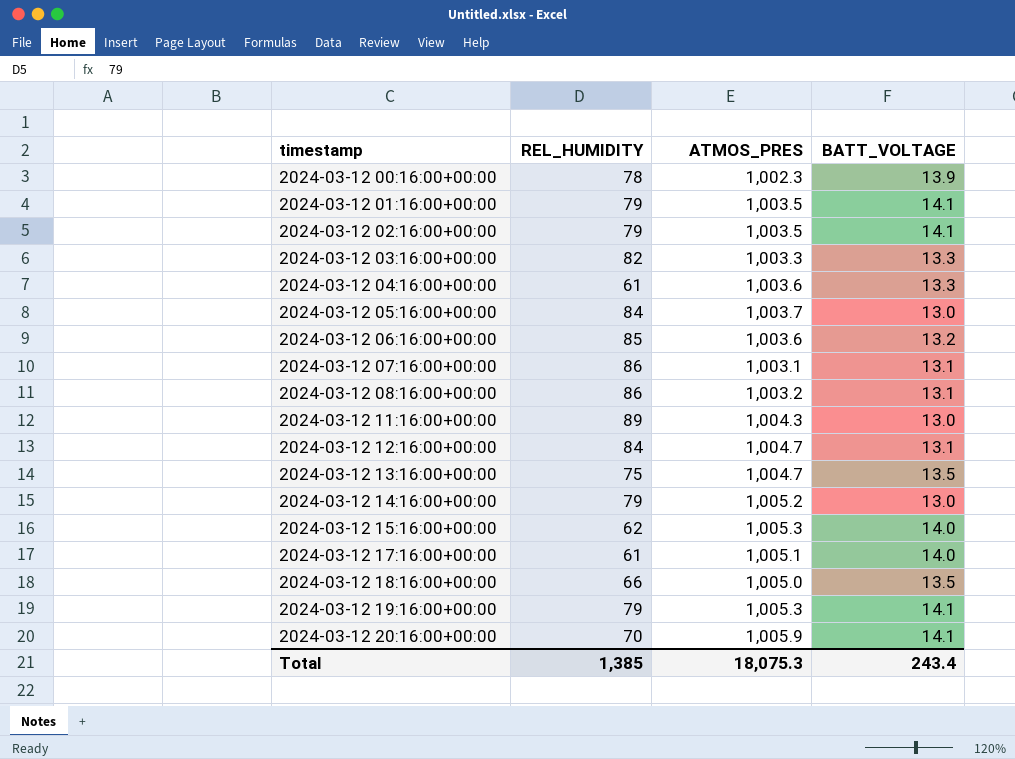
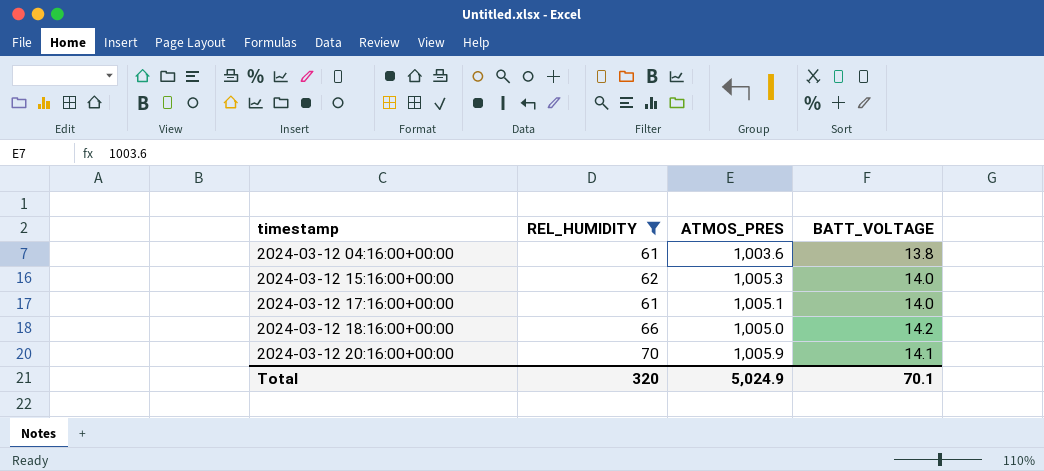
filter: none -> REL_HUMIDITY <= 70
2024-03-12 04:16:00+00:00 | BATT_VOLTAGE: 13.3 -> 13.8
2024-03-12 18:16:00+00:00 | BATT_VOLTAGE: 13.5 -> 14.2
Total | REL_HUMIDITY: 1,385 -> 320
Total | ATMOS_PRES: 18,075.3 -> 5,024.9
Total | BATT_VOLTAGE: 243.4 -> 70.1

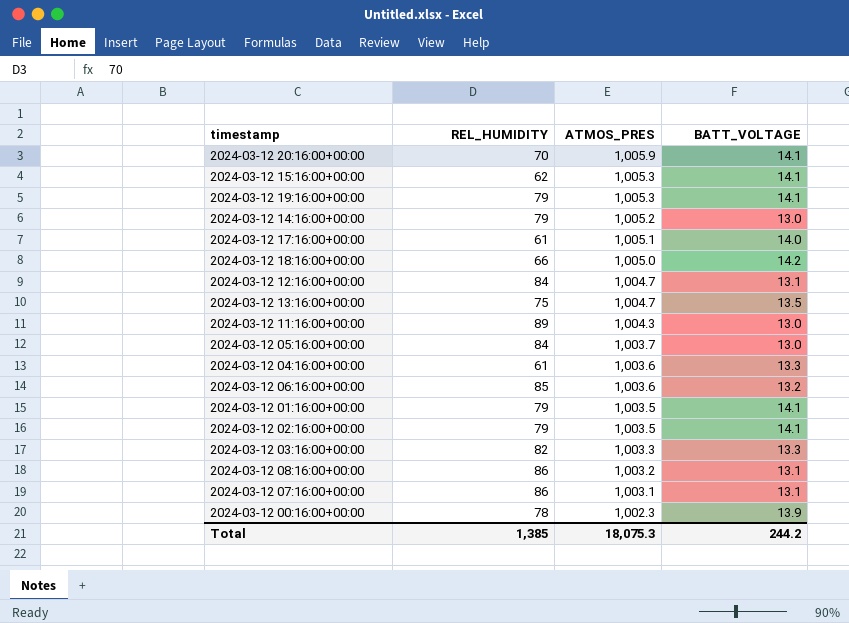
filter: REL_HUMIDITY <= 70 -> none
row order: timestamp ascending -> ATMOS_PRES descending
2024-03-12 15:16:00+00:00 | BATT_VOLTAGE: 14.0 -> 14.1
2024-03-12 04:16:00+00:00 | BATT_VOLTAGE: 13.8 -> 13.3
Total | REL_HUMIDITY: 320 -> 1,385
Total | ATMOS_PRES: 5,024.9 -> 18,075.3
Total | BATT_VOLTAGE: 70.1 -> 244.2

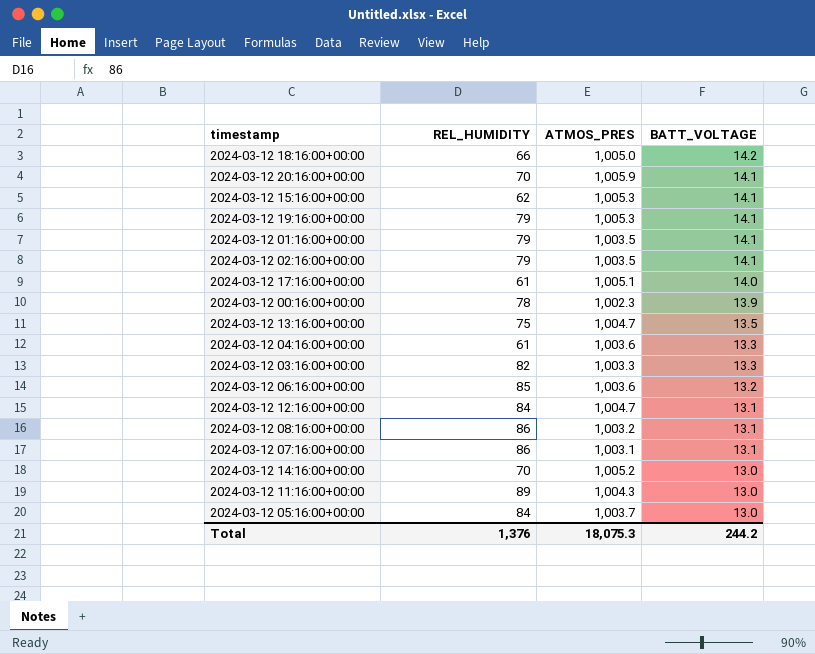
row order: ATMOS_PRES descending -> BATT_VOLTAGE descending
2024-03-12 14:16:00+00:00 | REL_HUMIDITY: 79 -> 70
Total | REL_HUMIDITY: 1,385 -> 1,376

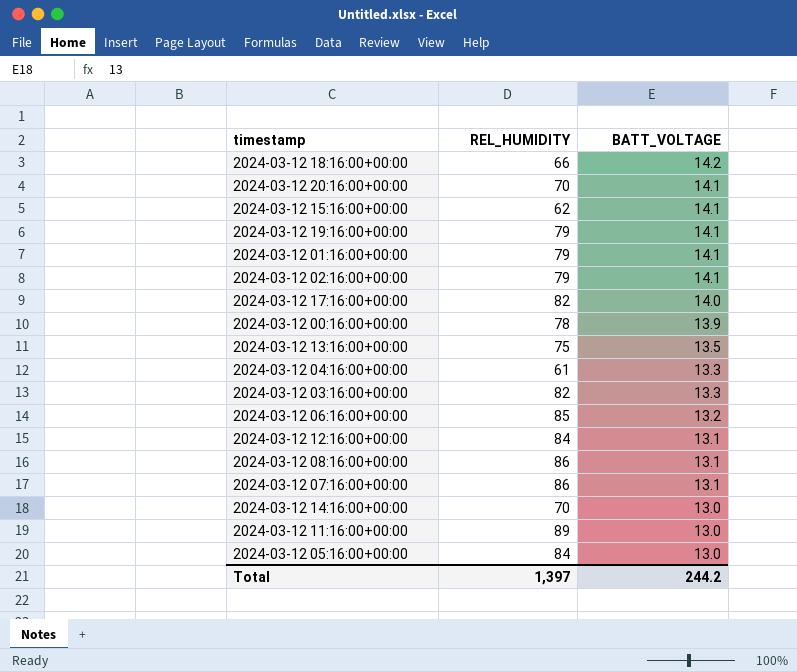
column ATMOS_PRES | position: 3 -> none
2024-03-12 17:16:00+00:00 | REL_HUMIDITY: 61 -> 82
Total | REL_HUMIDITY: 1,376 -> 1,397

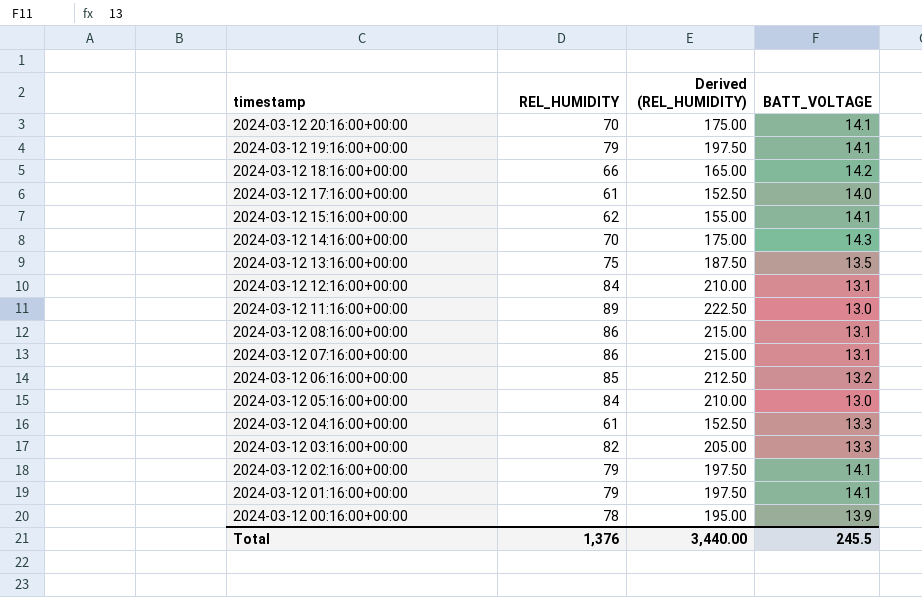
row order: BATT_VOLTAGE descending -> timestamp descending
column Derived (REL_HUMIDITY) | formula: none -> [REL_HUMIDITY] * 2.5
2024-03-12 17:16:00+00:00 | REL_HUMIDITY: 82 -> 61
2024-03-12 14:16:00+00:00 | BATT_VOLTAGE: 13.0 -> 14.3
Total | REL_HUMIDITY: 1,397 -> 1,376
Total | BATT_VOLTAGE: 244.2 -> 245.5

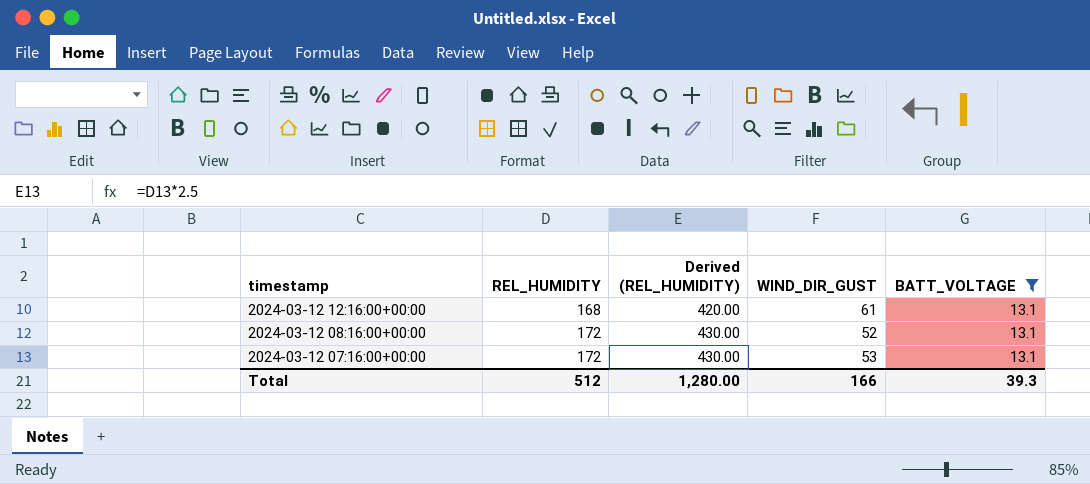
filter: none -> BATT_VOLTAGE = 13.1
column WIND_DIR_GUST | position: none -> 4
2024-03-12 12:16:00+00:00 | REL_HUMIDITY: 84 -> 168
2024-03-12 12:16:00+00:00 | Derived (REL_HUMIDITY): 210.00 -> 420.00
2024-03-12 08:16:00+00:00 | REL_HUMIDITY: 86 -> 172
2024-03-12 08:16:00+00:00 | Derived (REL_HUMIDITY): 215.00 -> 430.00
2024-03-12 07:16:00+00:00 | REL_HUMIDITY: 86 -> 172
2024-03-12 07:16:00+00:00 | Derived (REL_HUMIDITY): 215.00 -> 430.00
Total | REL_HUMIDITY: 1,376 -> 512
Total | Derived (REL_HUMIDITY): 3,440.00 -> 1,280.00
Total | BATT_VOLTAGE: 245.5 -> 39.3

